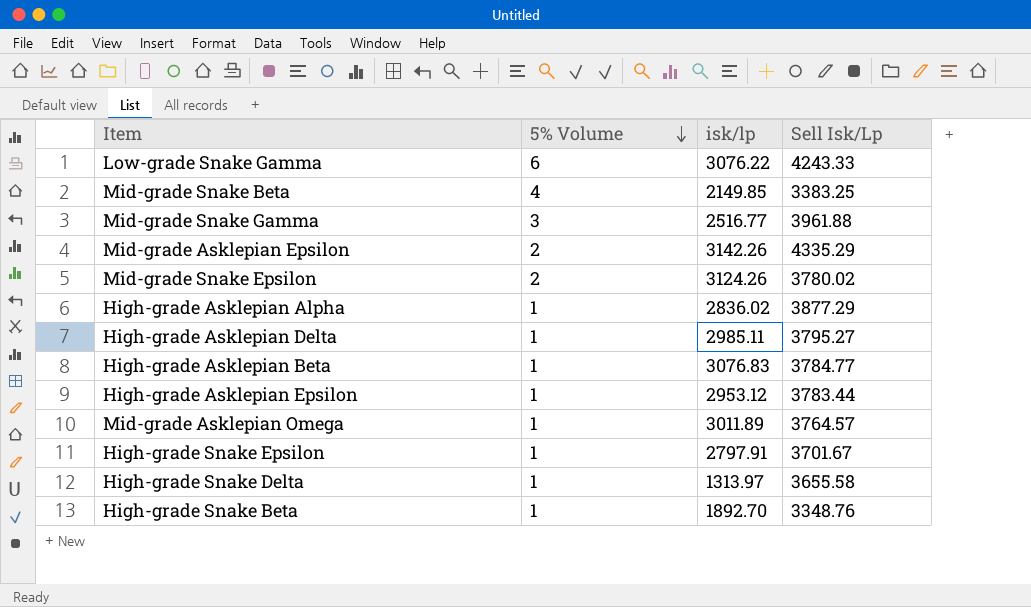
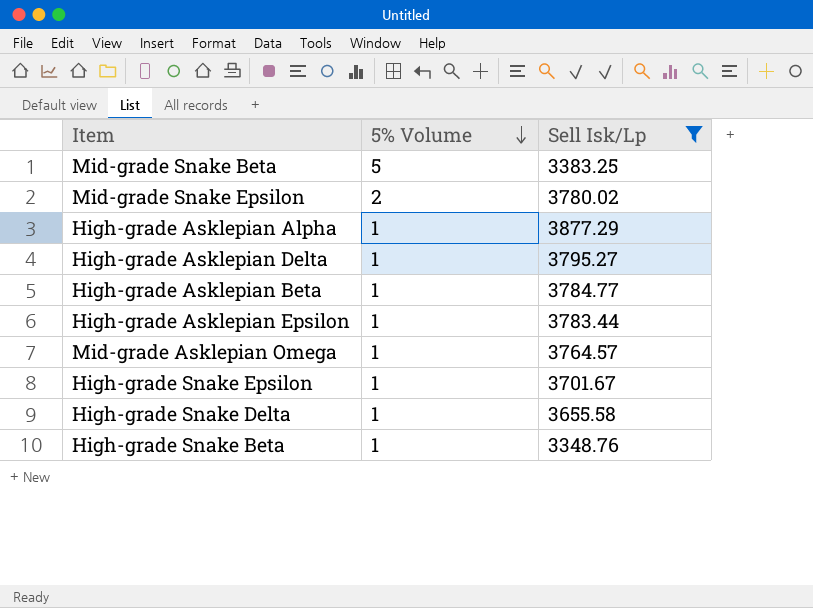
filter: none -> Sell Isk/Lp <= 3877.29
column isk/lp | position: 3 -> none
Mid-grade Snake Beta | 5% Volume: 4 -> 5

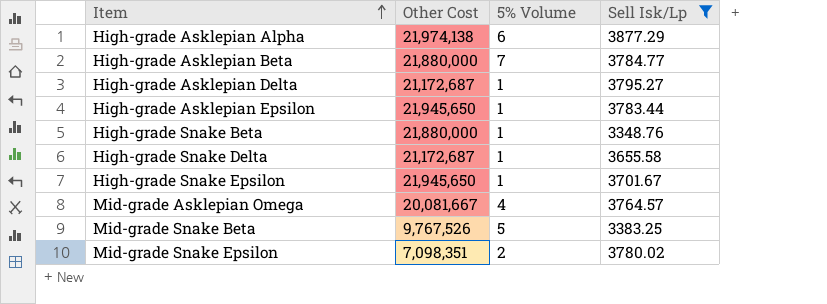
row order: 5% Volume descending -> Item ascending
column Other Cost | position: none -> 2
High-grade Asklepian Alpha | 5% Volume: 1 -> 6
High-grade Asklepian Beta | 5% Volume: 1 -> 7
Mid-grade Asklepian Omega | 5% Volume: 1 -> 4

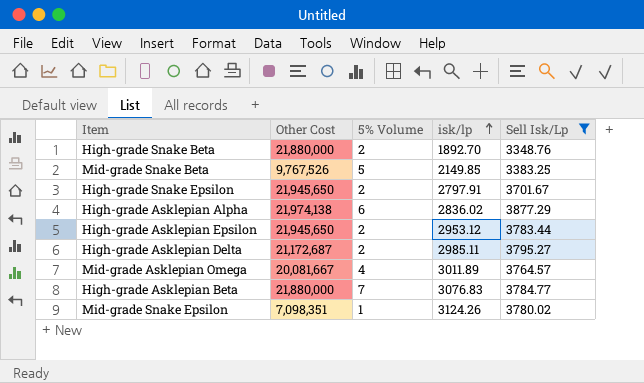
row order: Item ascending -> isk/lp ascending
column isk/lp | position: none -> 4
row High-grade Snake Delta: 21,172,687 | 1 | 3655.58 -> none
High-grade Snake Beta | 5% Volume: 1 -> 2
High-grade Snake Epsilon | 5% Volume: 1 -> 2
High-grade Asklepian Epsilon | 5% Volume: 1 -> 2
High-grade Asklepian Delta | 5% Volume: 1 -> 2
Mid-grade Snake Epsilon | 5% Volume: 2 -> 1

